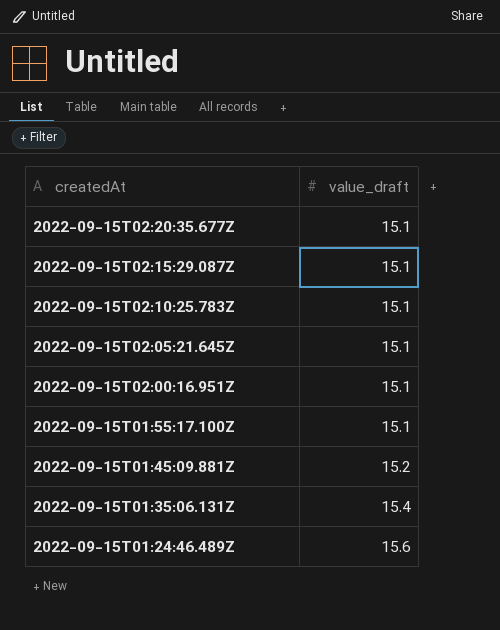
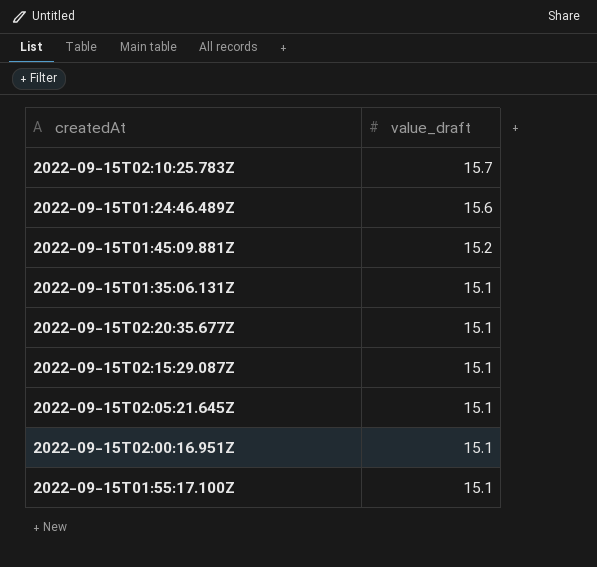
row order: createdAt descending -> value_draft descending
2022-09-15T02:10:25.783Z | value_draft: 15.1 -> 15.7
2022-09-15T01:35:06.131Z | value_draft: 15.4 -> 15.1

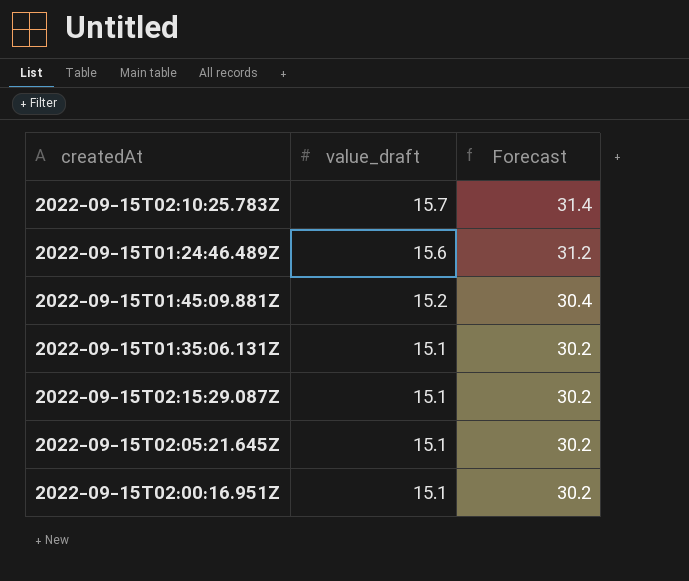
column Forecast | formula: none -> [value_draft] * 2
row 2022-09-15T02:20:35.677Z: 15.1 -> none
row 2022-09-15T01:55:17.100Z: 15.1 -> none

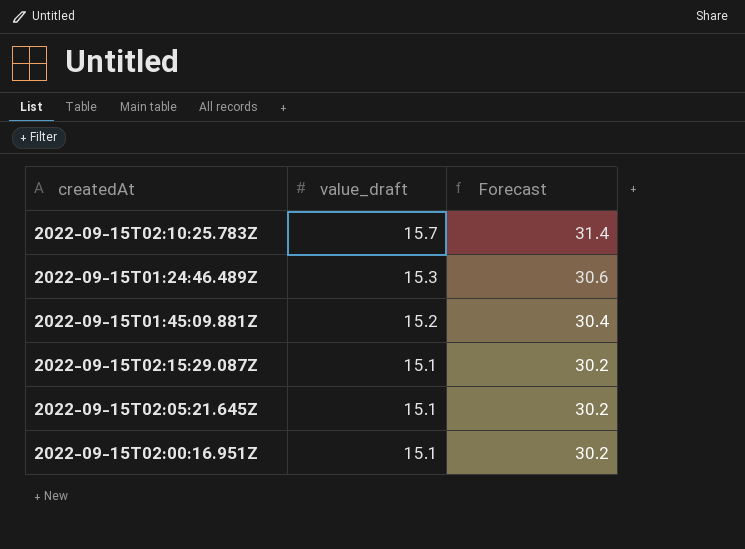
row 2022-09-15T01:35:06.131Z: 15.1 | 30.2 -> none
2022-09-15T01:24:46.489Z | value_draft: 15.6 -> 15.3
2022-09-15T01:24:46.489Z | Forecast: 31.2 -> 30.6

